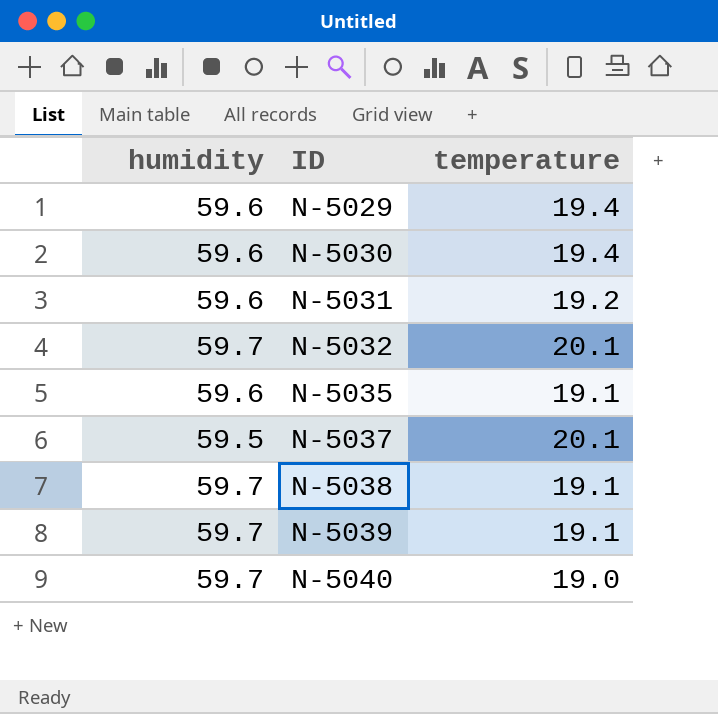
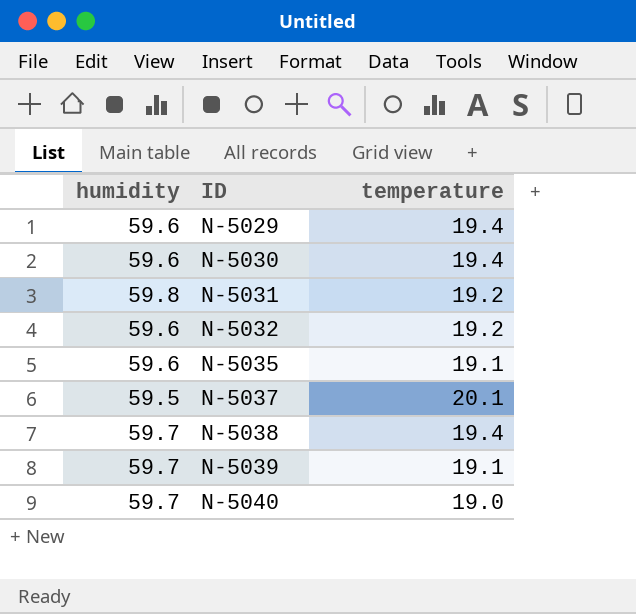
N-5031 | humidity: 59.6 -> 59.8
N-5032 | humidity: 59.7 -> 59.6
N-5032 | temperature: 20.1 -> 19.2
N-5038 | temperature: 19.1 -> 19.4

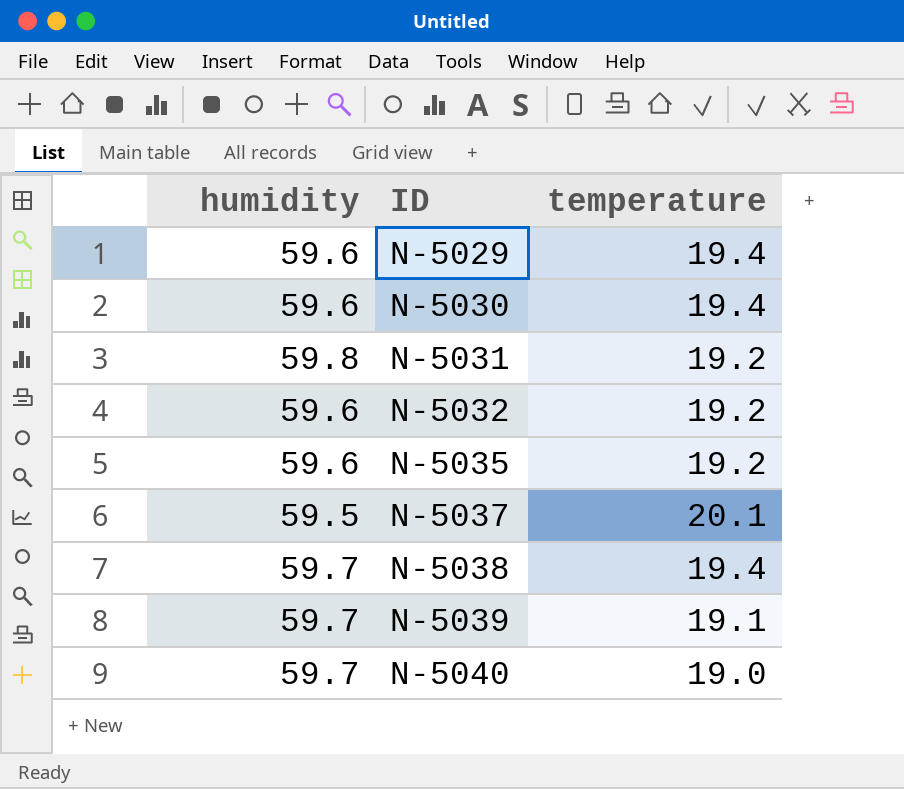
N-5035 | temperature: 19.1 -> 19.2

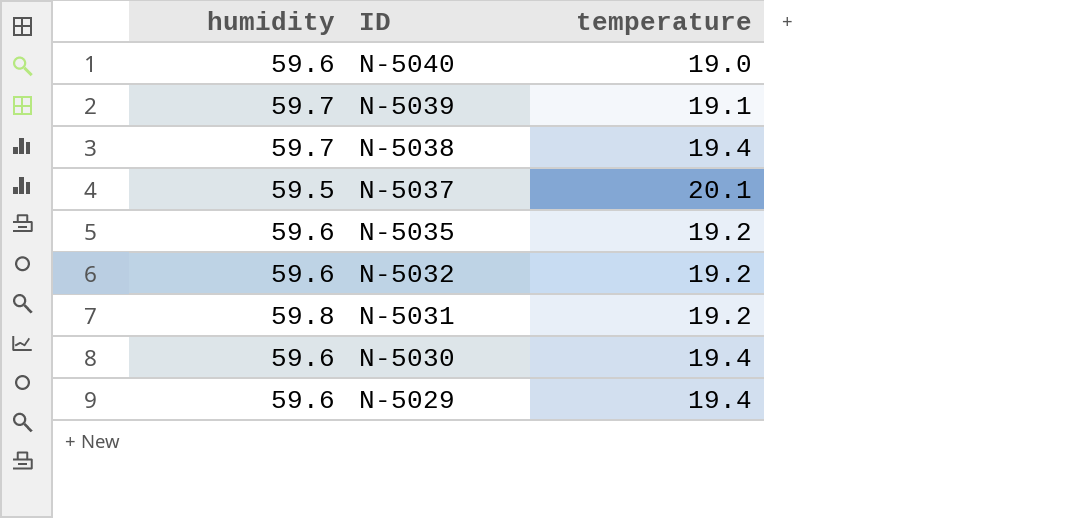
row order: ID ascending -> ID descending
N-5040 | humidity: 59.7 -> 59.6

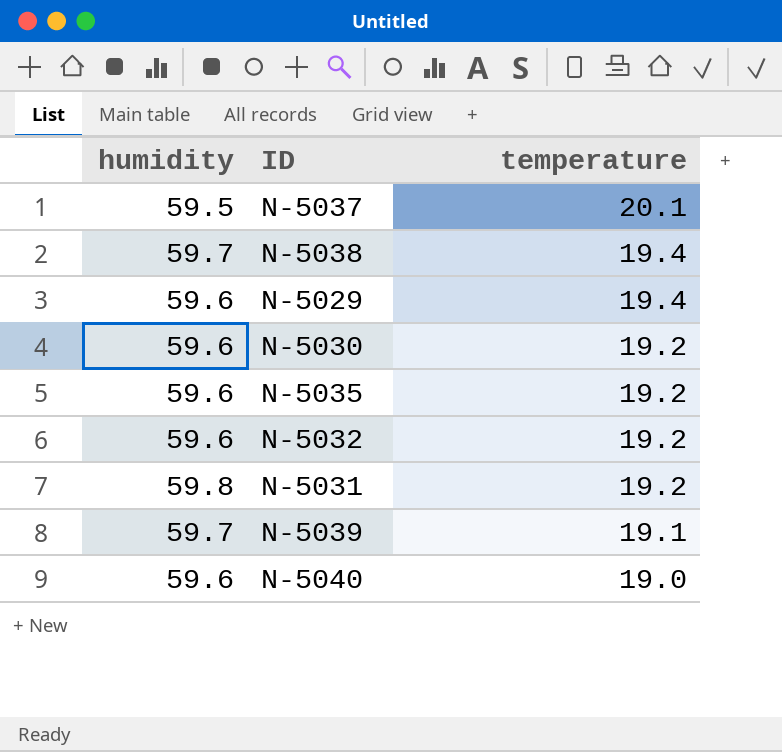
row order: ID descending -> temperature descending
N-5030 | temperature: 19.4 -> 19.2

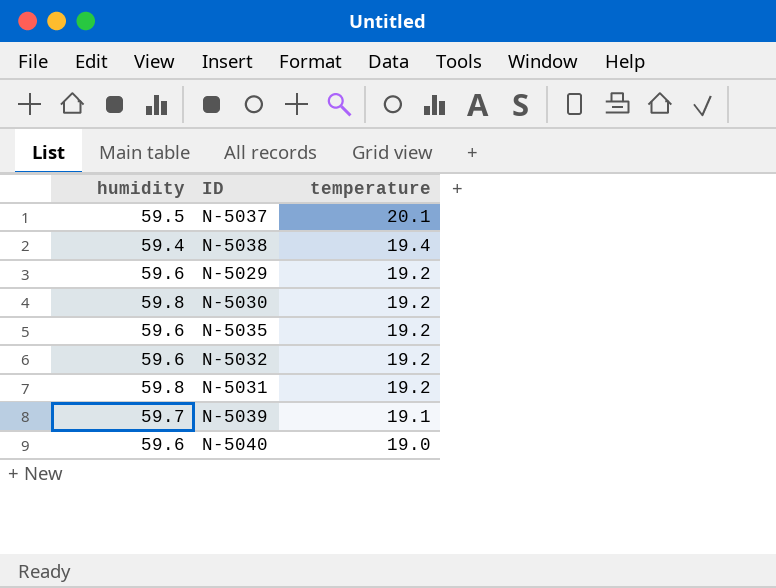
N-5038 | humidity: 59.7 -> 59.4
N-5029 | temperature: 19.4 -> 19.2
N-5030 | humidity: 59.6 -> 59.8

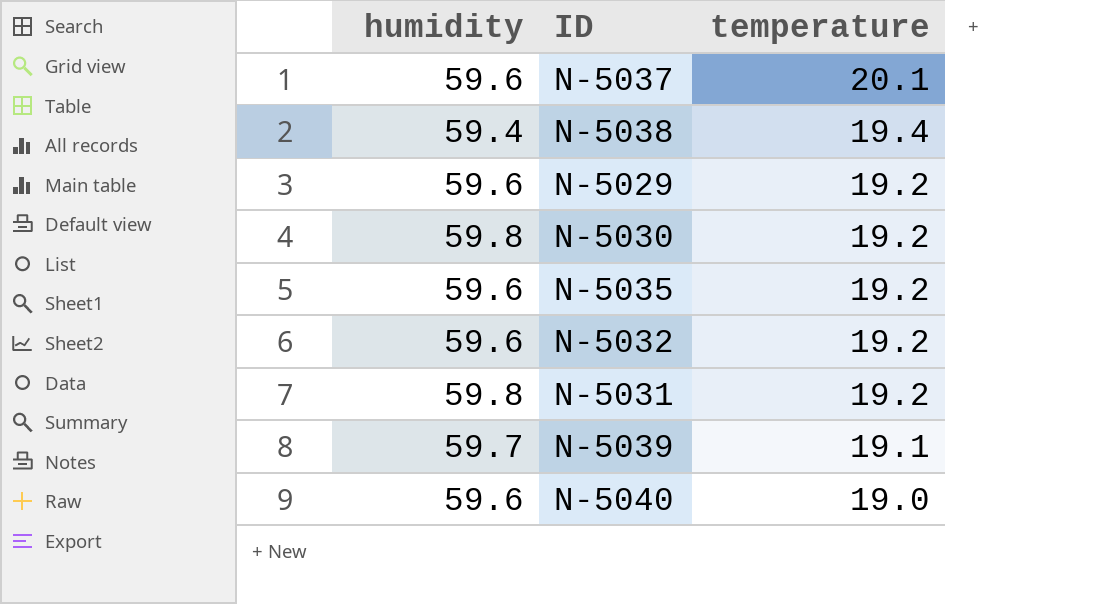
N-5037 | humidity: 59.5 -> 59.6

